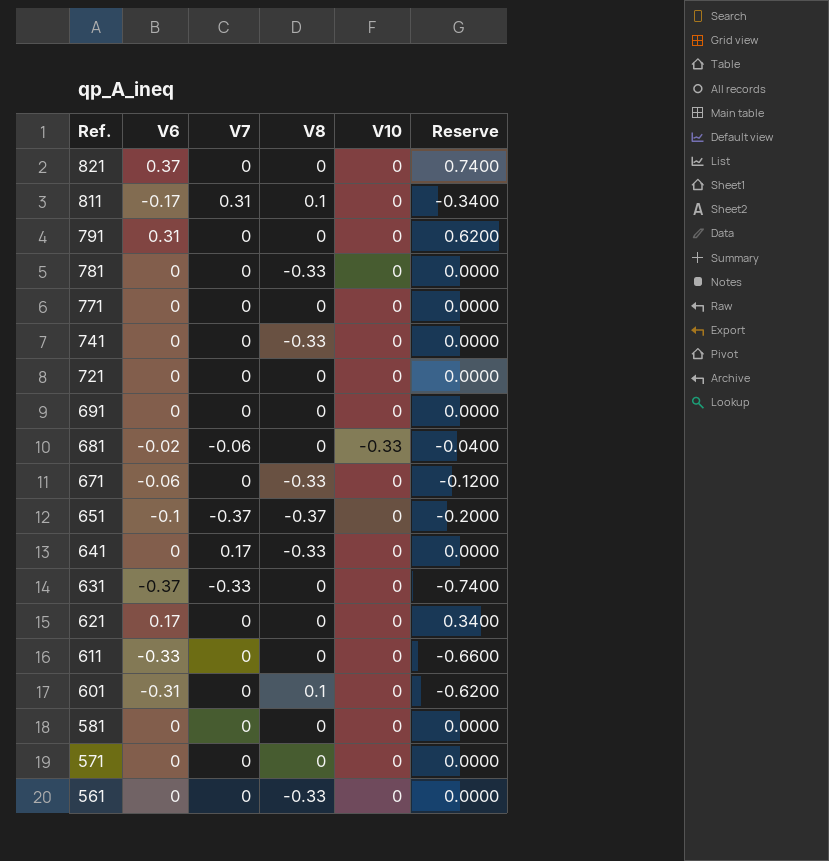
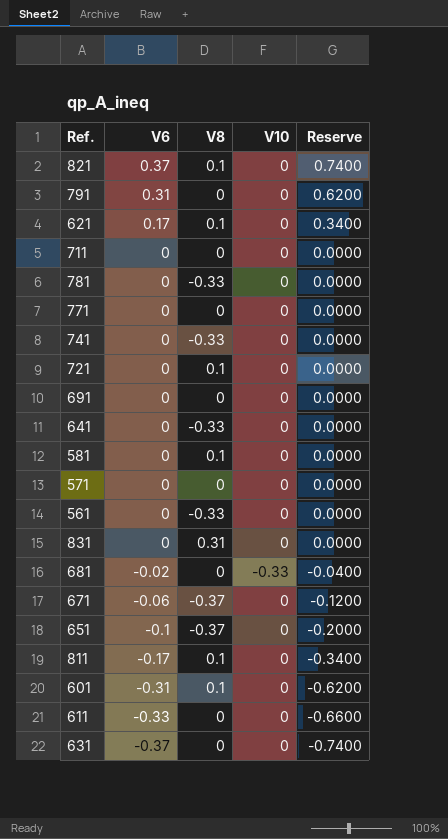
row order: Ref. descending -> V6 descending
column V7 | position: 3 -> none
821 | V8: 0 -> 0.1
621 | V8: 0 -> 0.1
row 711: none -> 0 | 0 | 0 | 0.0000
721 | V8: 0 -> 0.1
581 | V8: 0 -> 0.1
row 831: none -> 0 | 0.31 | 0 | 0.0000
671 | V8: -0.33 -> -0.37

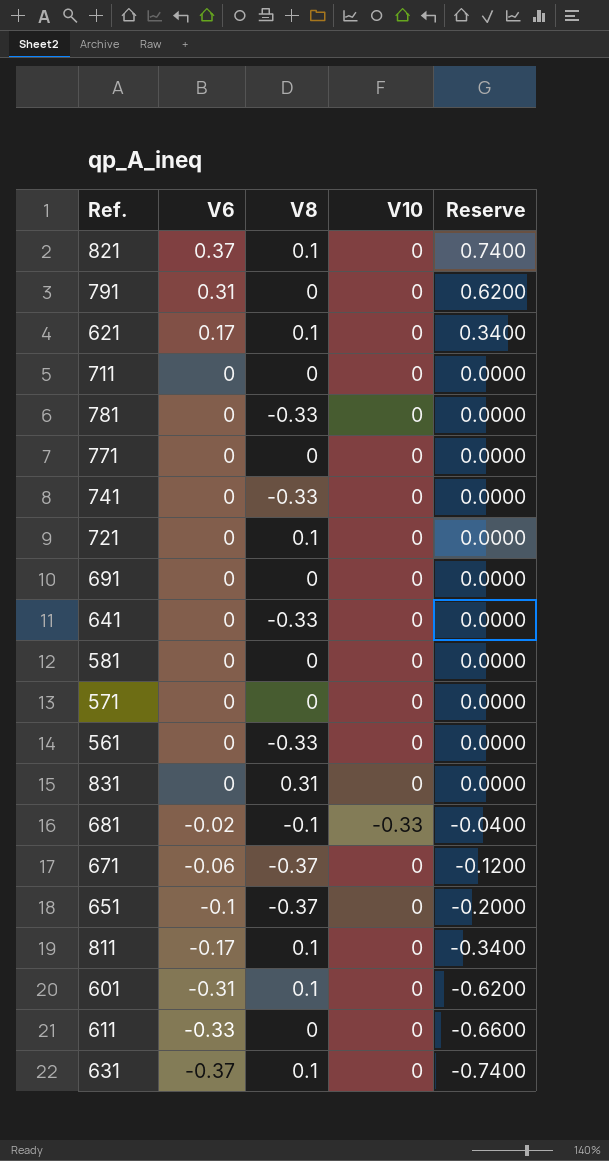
581 | V8: 0.1 -> 0
681 | V8: 0 -> -0.1
631 | V8: 0 -> 0.1

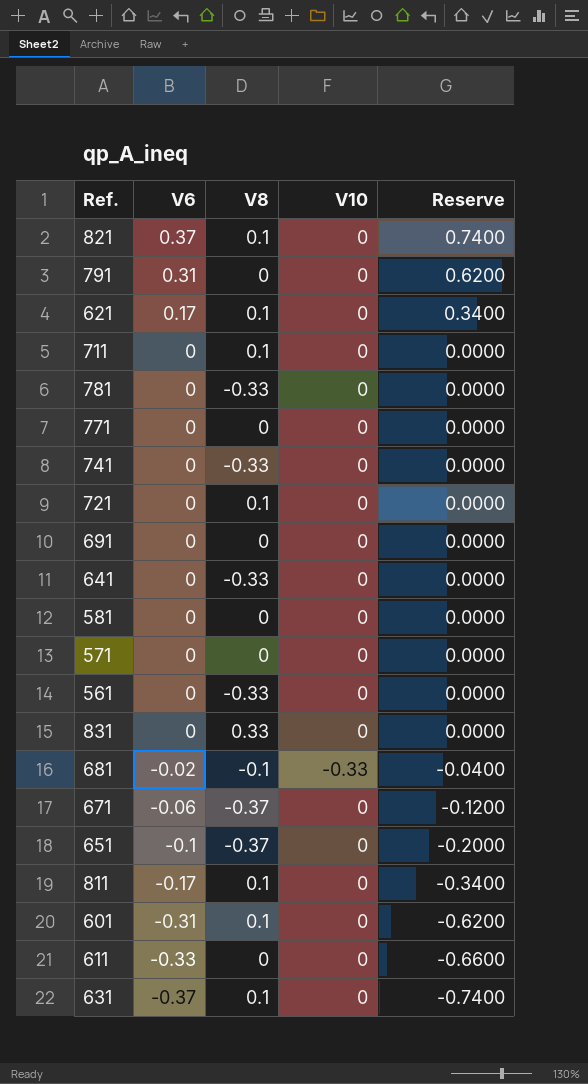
711 | V8: 0 -> 0.1
831 | V8: 0.31 -> 0.33

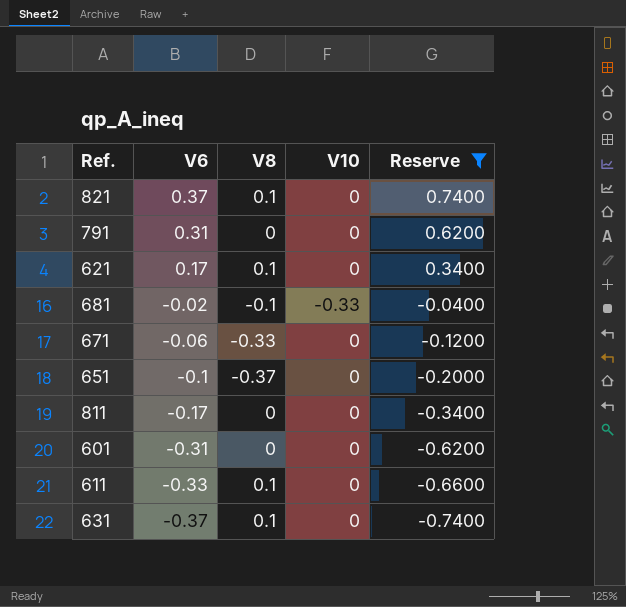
filter: none -> Reserve != 0.0000
671 | V8: -0.37 -> -0.33
811 | V8: 0.1 -> 0
601 | V8: 0.1 -> 0
611 | V8: 0 -> 0.1

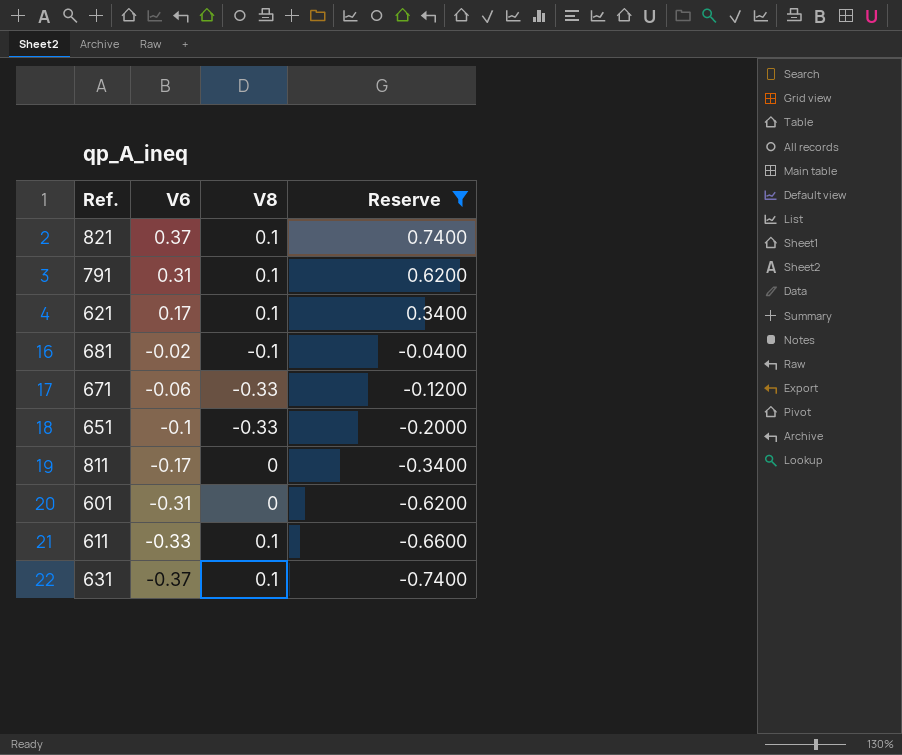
column V10 | position: 4 -> none
791 | V8: 0 -> 0.1
651 | V8: -0.37 -> -0.33

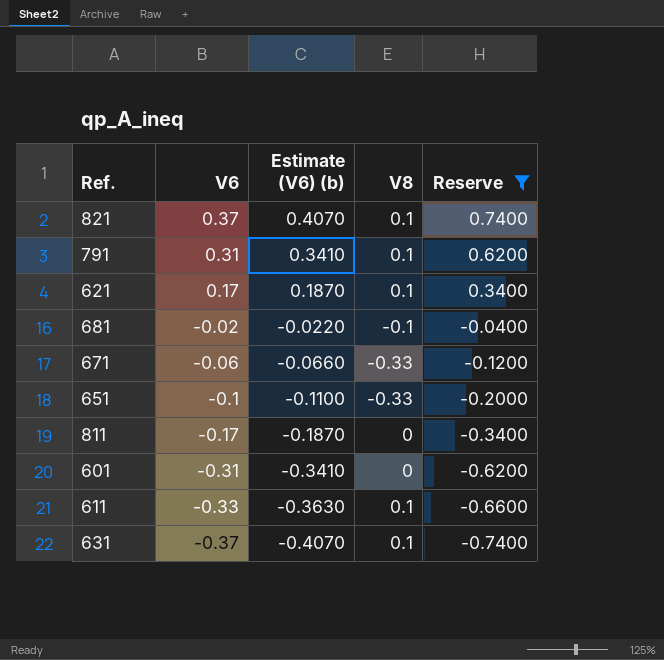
column Estimate (V6) (b) | formula: none -> [V6] * 1.1

